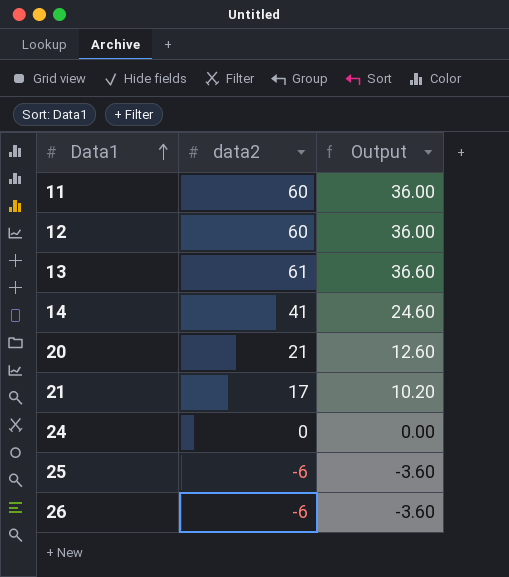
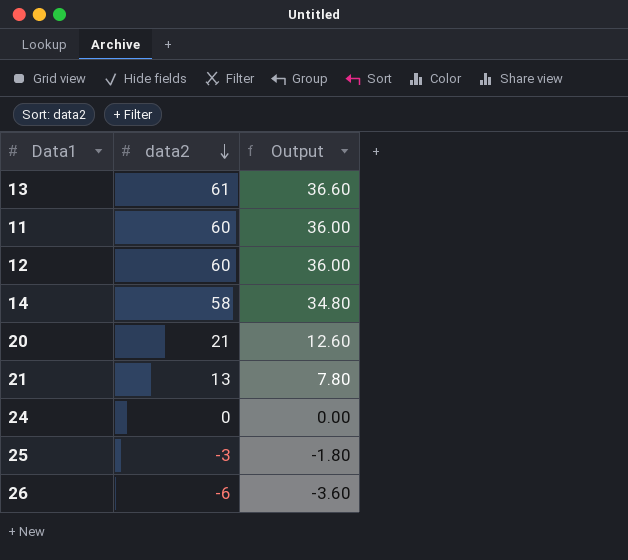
row order: Data1 ascending -> data2 descending
14 | data2: 41 -> 58
14 | Output: 24.60 -> 34.80
21 | data2: 17 -> 13
21 | Output: 10.20 -> 7.80
25 | data2: -6 -> -3
25 | Output: -3.60 -> -1.80

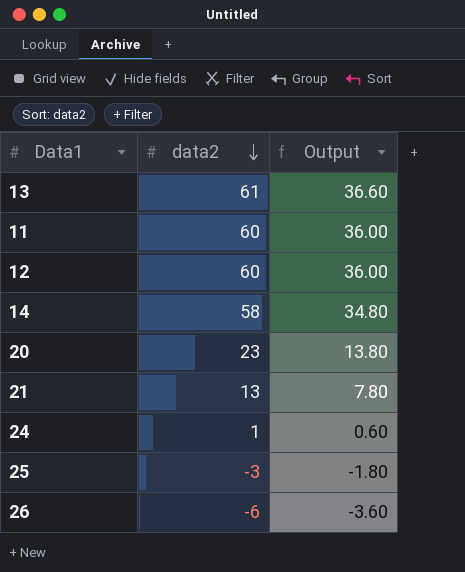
20 | data2: 21 -> 23
20 | Output: 12.60 -> 13.80
24 | data2: 0 -> 1
24 | Output: 0.00 -> 0.60

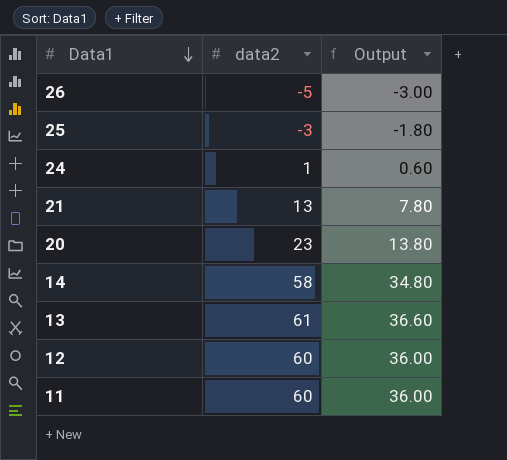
row order: data2 descending -> Data1 descending
26 | data2: -6 -> -5
26 | Output: -3.60 -> -3.00

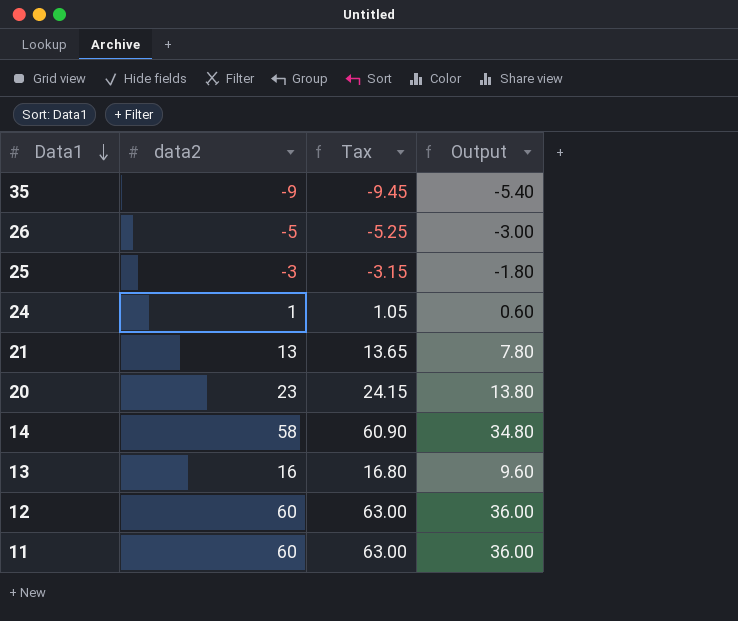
column Tax | formula: none -> [data2] * 1.05
row 35: none -> -9 | -9.45 | -5.40
13 | data2: 61 -> 16
13 | Output: 36.60 -> 9.60

